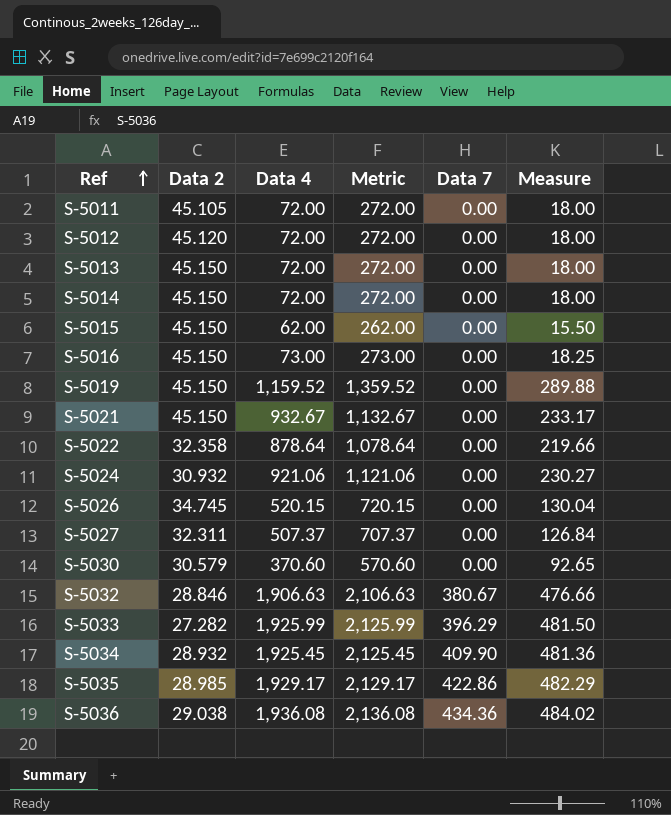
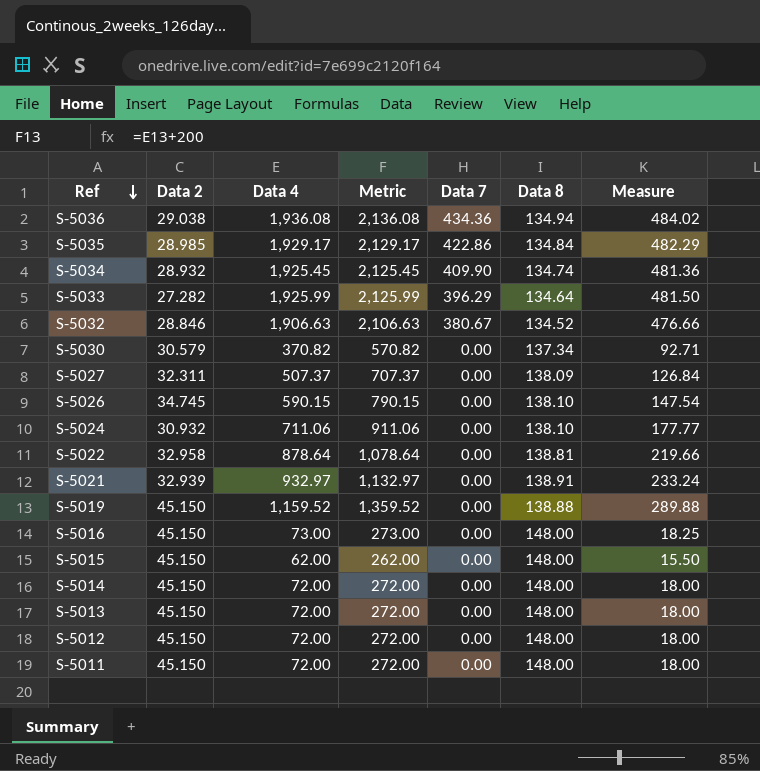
row order: Ref ascending -> Ref descending
column Data 8 | position: none -> 6
S-5030 | Data 4: 370.60 -> 370.82
S-5030 | Metric: 570.60 -> 570.82
S-5030 | Measure: 92.65 -> 92.71
S-5026 | Data 4: 520.15 -> 590.15
S-5026 | Metric: 720.15 -> 790.15
S-5026 | Measure: 130.04 -> 147.54
S-5024 | Data 4: 921.06 -> 711.06
S-5024 | Metric: 1,121.06 -> 911.06
S-5024 | Measure: 230.27 -> 177.77
S-5022 | Data 2: 32.358 -> 32.958
S-5021 | Data 2: 45.150 -> 32.939
S-5021 | Data 4: 932.67 -> 932.97
S-5021 | Metric: 1,132.67 -> 1,132.97
S-5021 | Measure: 233.17 -> 233.24
S-5012 | Data 2: 45.120 -> 45.150
S-5011 | Data 2: 45.105 -> 45.150

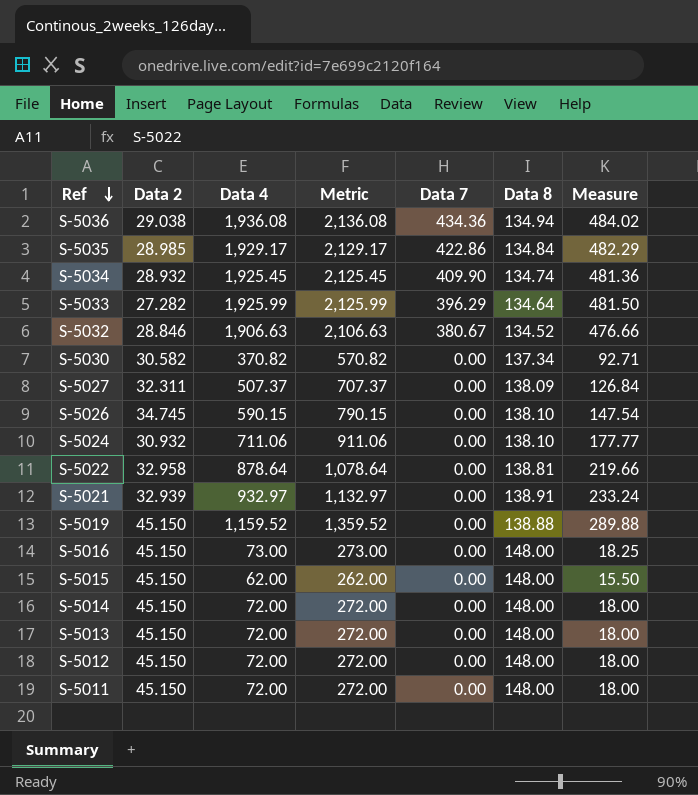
S-5030 | Data 2: 30.579 -> 30.582

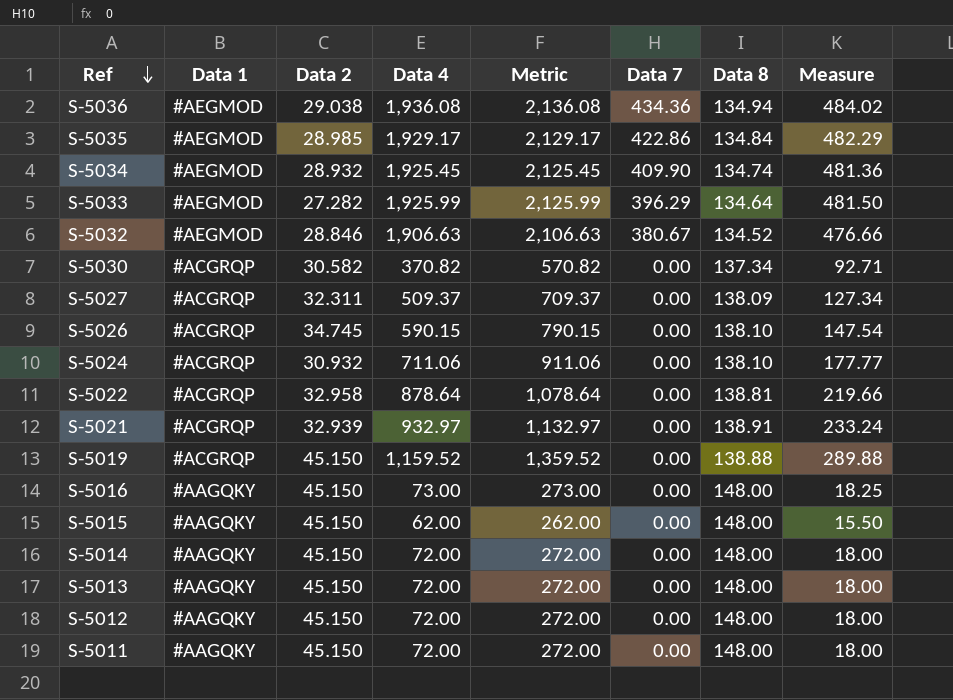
column Data 1 | position: none -> 2
S-5027 | Data 4: 507.37 -> 509.37
S-5027 | Metric: 707.37 -> 709.37
S-5027 | Measure: 126.84 -> 127.34

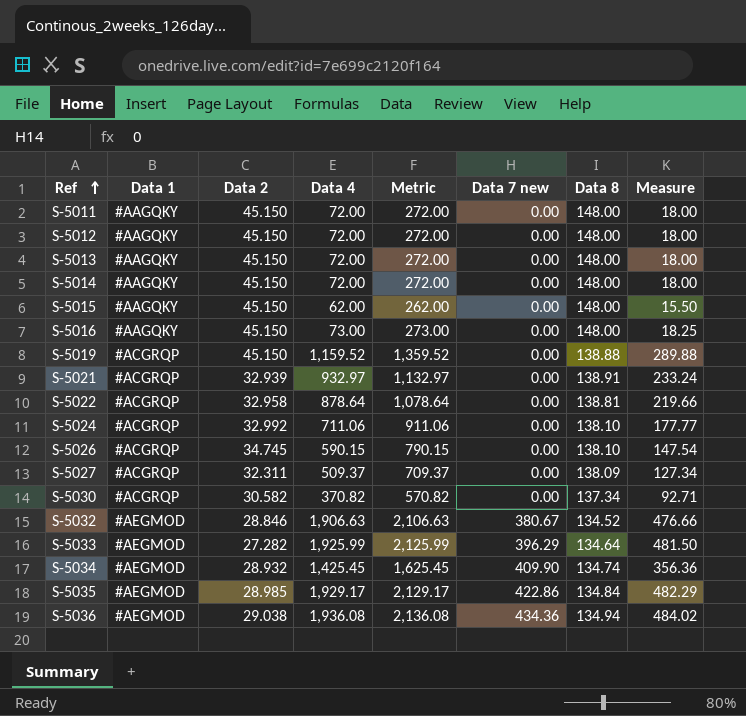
row order: Ref descending -> Ref ascending
column name: Data 7 -> Data 7 new
S-5024 | Data 2: 30.932 -> 32.992
S-5034 | Data 4: 1,925.45 -> 1,425.45
S-5034 | Metric: 2,125.45 -> 1,625.45
S-5034 | Measure: 481.36 -> 356.36

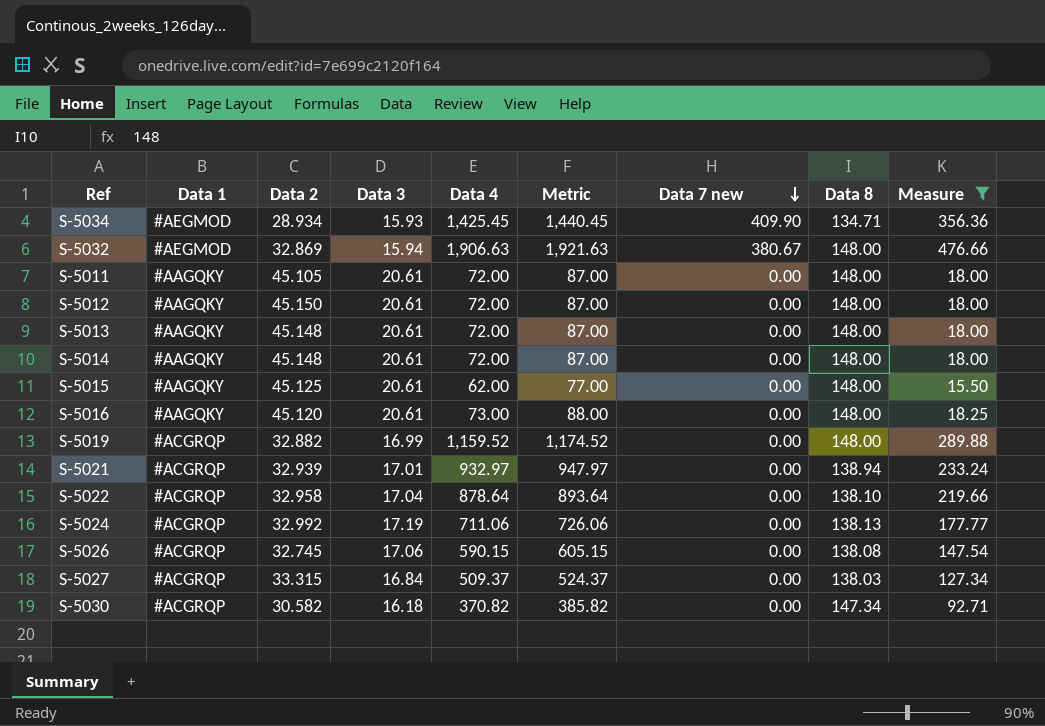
filter: none -> Measure <= 476.66
row order: Ref ascending -> Data 7 new descending
column Data 3 | position: none -> 4
column Metric | formula: [Data 4] + 200 -> [Data 4] + 15
S-5034 | Data 2: 28.932 -> 28.934
S-5034 | Data 8: 134.74 -> 134.71
S-5032 | Data 2: 28.846 -> 32.869
S-5032 | Data 8: 134.52 -> 148.00
S-5011 | Data 2: 45.150 -> 45.105
S-5013 | Data 2: 45.150 -> 45.148
S-5014 | Data 2: 45.150 -> 45.148
S-5015 | Data 2: 45.150 -> 45.125
S-5016 | Data 2: 45.150 -> 45.120
S-5019 | Data 2: 45.150 -> 32.882
S-5019 | Data 8: 138.88 -> 148.00
S-5021 | Data 8: 138.91 -> 138.94
S-5022 | Data 8: 138.81 -> 138.10
S-5024 | Data 8: 138.10 -> 138.13
S-5026 | Data 2: 34.745 -> 32.745
S-5026 | Data 8: 138.10 -> 138.08
S-5027 | Data 2: 32.311 -> 33.315
S-5027 | Data 8: 138.09 -> 138.03
S-5030 | Data 8: 137.34 -> 147.34

